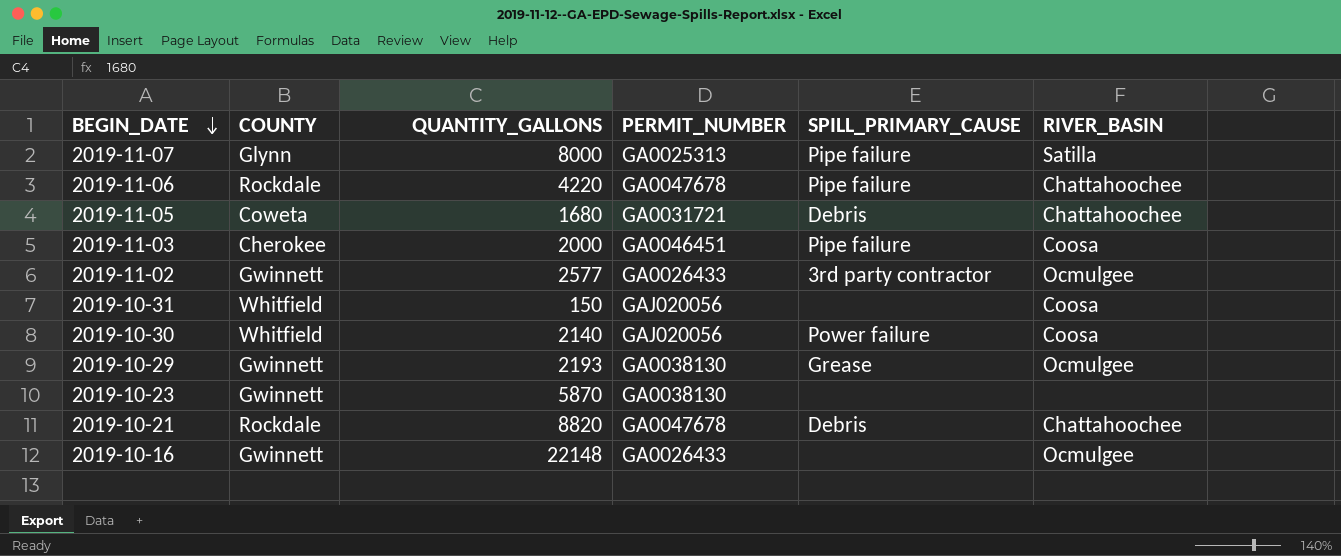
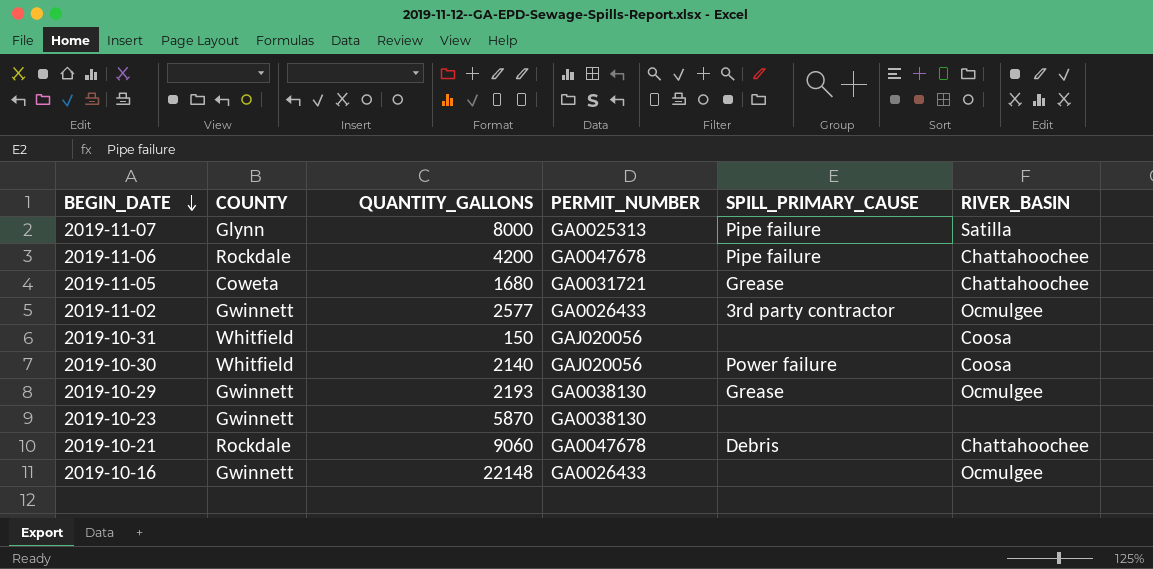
row 2019-11-03: Cherokee | 2000 | GA0046451 | Pipe failure | Coosa -> none
2019-11-06 | QUANTITY_GALLONS: 4220 -> 4200
2019-11-05 | SPILL_PRIMARY_CAUSE: Debris -> Grease
2019-10-21 | QUANTITY_GALLONS: 8820 -> 9060

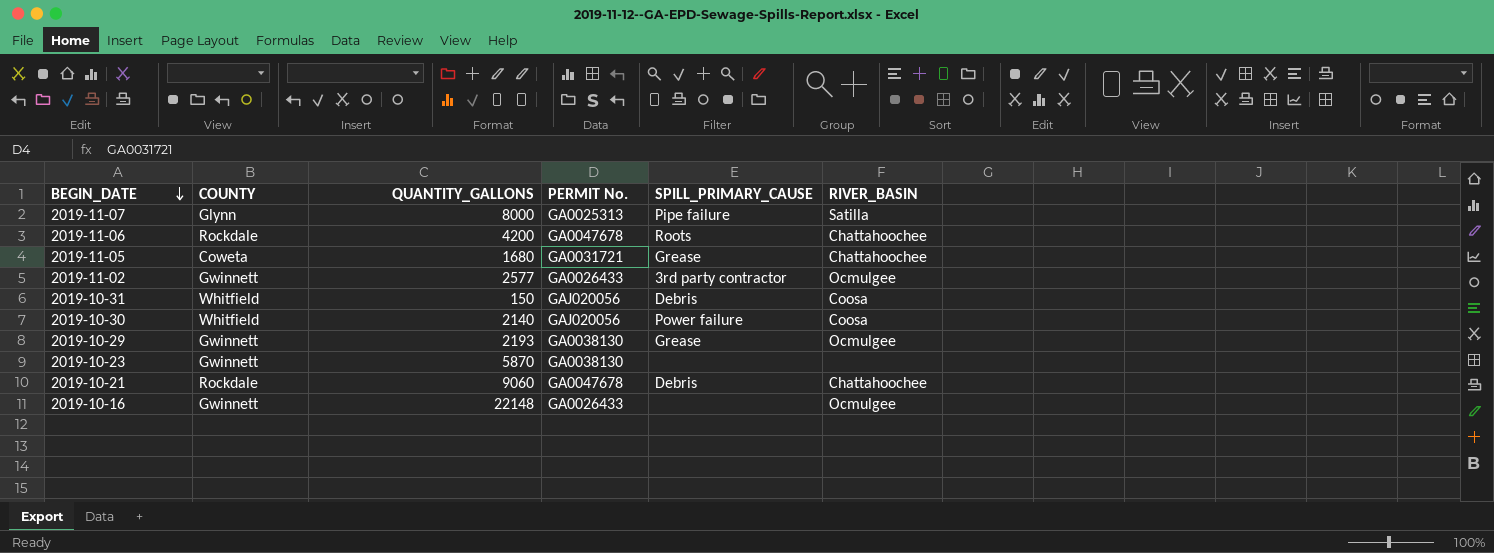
column name: PERMIT_NUMBER -> PERMIT No.
2019-11-06 | SPILL_PRIMARY_CAUSE: Pipe failure -> Roots
2019-10-31 | SPILL_PRIMARY_CAUSE: none -> Debris

